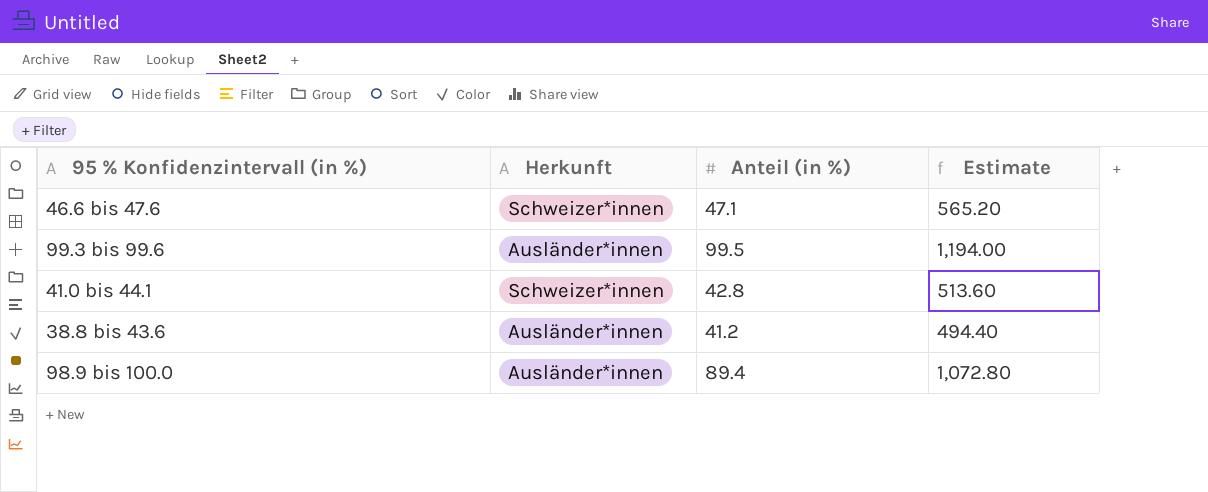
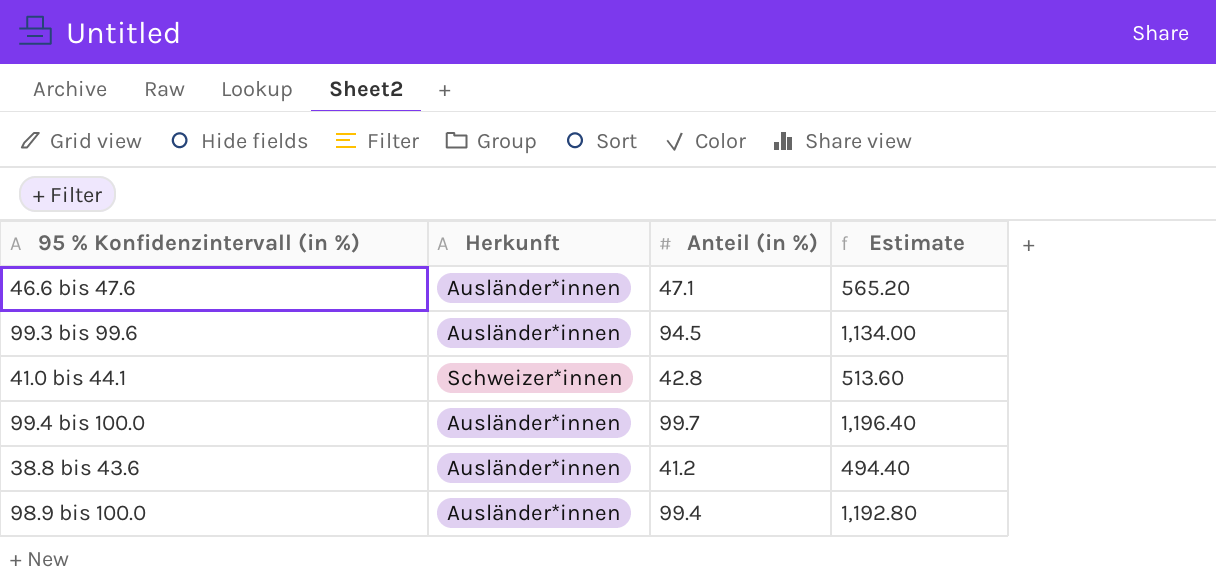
46.6 bis 47.6 | Herkunft: Schweizer*innen -> Ausländer*innen
99.3 bis 99.6 | Anteil (in %): 99.5 -> 94.5
99.3 bis 99.6 | Estimate: 1,194.00 -> 1,134.00
row 99.4 bis 100.0: none -> Ausländer*innen | 99.7 | 1,196.40
98.9 bis 100.0 | Anteil (in %): 89.4 -> 99.4
98.9 bis 100.0 | Estimate: 1,072.80 -> 1,192.80

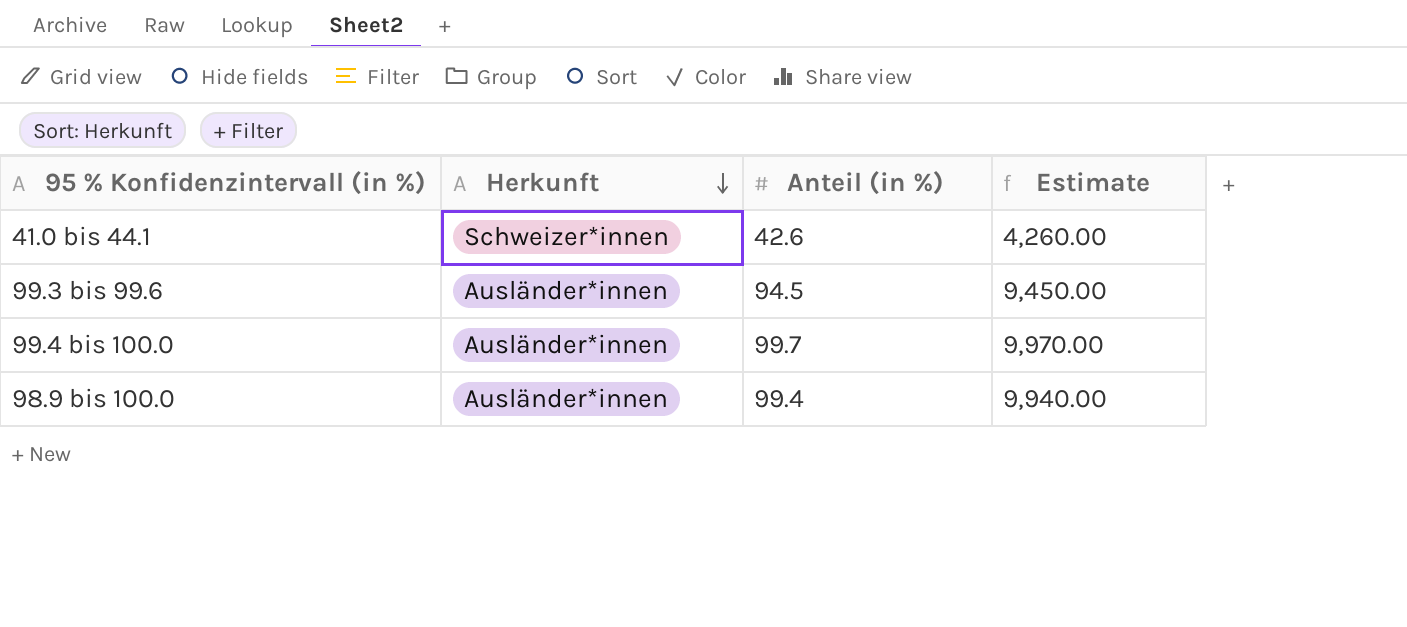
row order: none -> Herkunft descending
column Estimate | formula: [Anteil (in %)] * 12 -> [Anteil (in %)] * 100
row 46.6 bis 47.6: Ausländer*innen | 47.1 | 565.20 -> none
row 38.8 bis 43.6: Ausländer*innen | 41.2 | 494.40 -> none
41.0 bis 44.1 | Anteil (in %): 42.8 -> 42.6

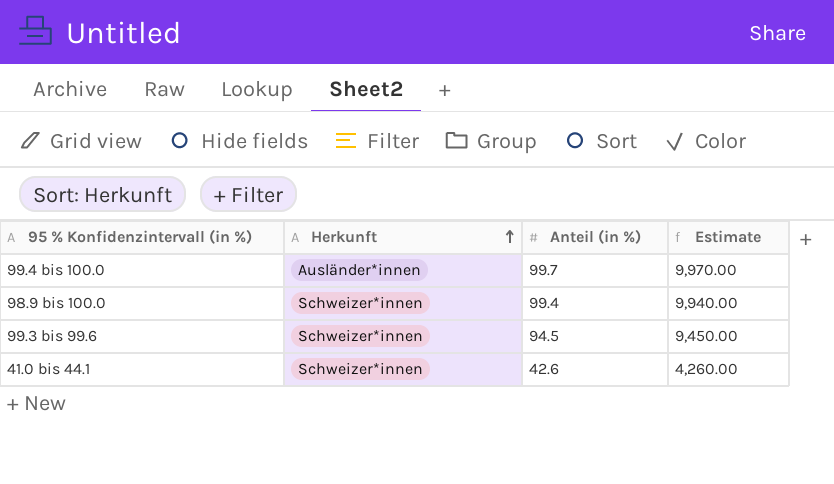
row order: Herkunft descending -> Herkunft ascending
98.9 bis 100.0 | Herkunft: Ausländer*innen -> Schweizer*innen
99.3 bis 99.6 | Herkunft: Ausländer*innen -> Schweizer*innen

